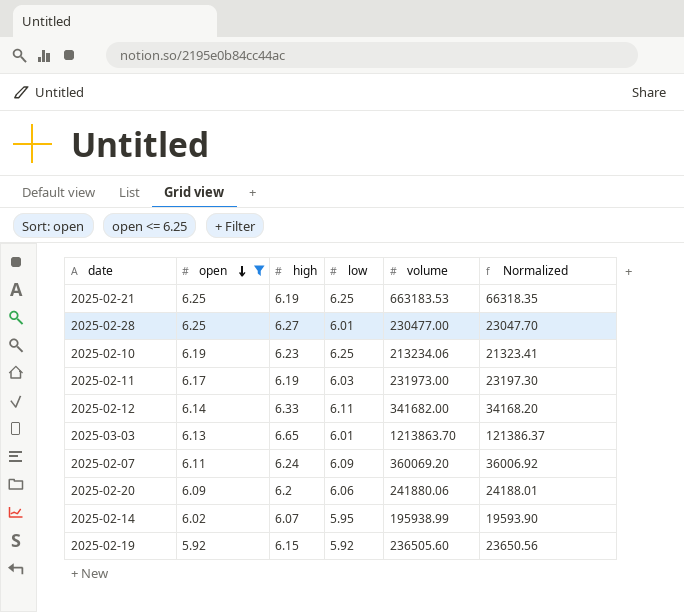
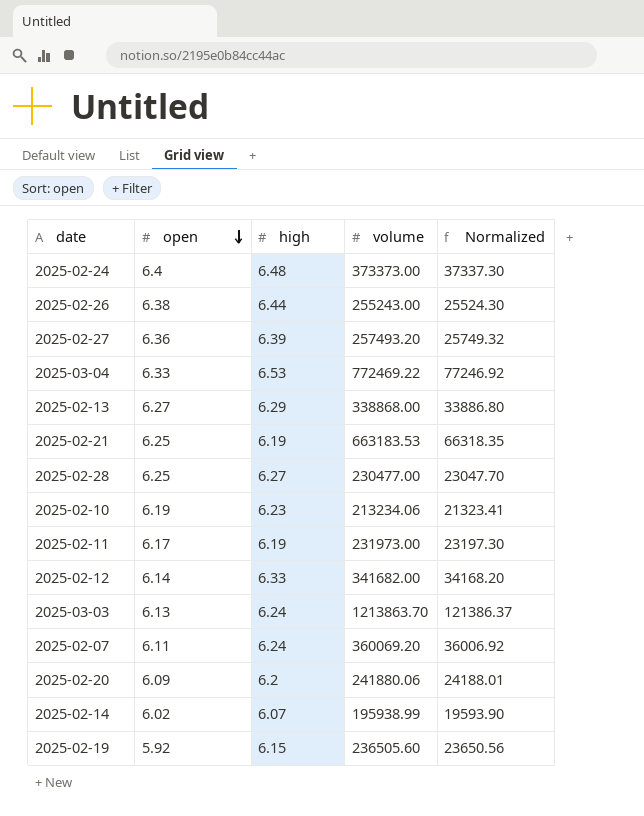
filter: open <= 6.25 -> none
column low | position: 4 -> none
2025-03-03 | high: 6.65 -> 6.24

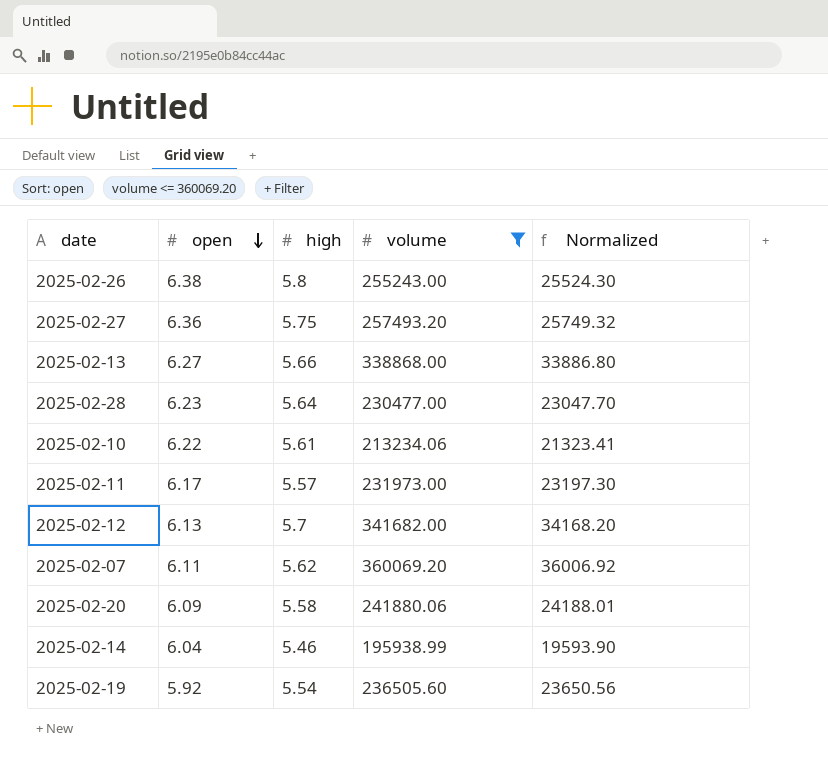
filter: none -> volume <= 360069.20
2025-02-26 | high: 6.44 -> 5.8
2025-02-27 | high: 6.39 -> 5.75
2025-02-13 | high: 6.29 -> 5.66
2025-02-28 | open: 6.25 -> 6.23
2025-02-28 | high: 6.27 -> 5.64
2025-02-10 | open: 6.19 -> 6.22
2025-02-10 | high: 6.23 -> 5.61
2025-02-11 | high: 6.19 -> 5.57
2025-02-12 | open: 6.14 -> 6.13
2025-02-12 | high: 6.33 -> 5.7
2025-02-07 | high: 6.24 -> 5.62
2025-02-20 | high: 6.2 -> 5.58
2025-02-14 | open: 6.02 -> 6.04
2025-02-14 | high: 6.07 -> 5.46
2025-02-19 | high: 6.15 -> 5.54

